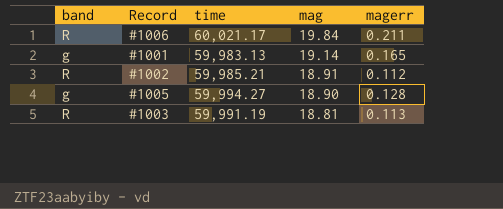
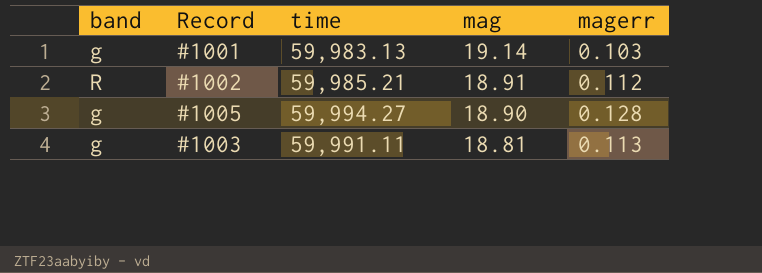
row #1006: R | 60,021.17 | 19.84 | 0.211 -> none
#1001 | magerr: 0.165 -> 0.103
#1003 | band: R -> g
#1003 | time: 59,991.19 -> 59,991.11

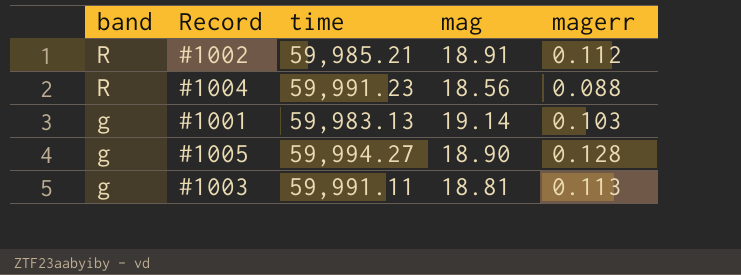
row order: mag descending -> band descending
row #1004: none -> R | 59,991.23 | 18.56 | 0.088

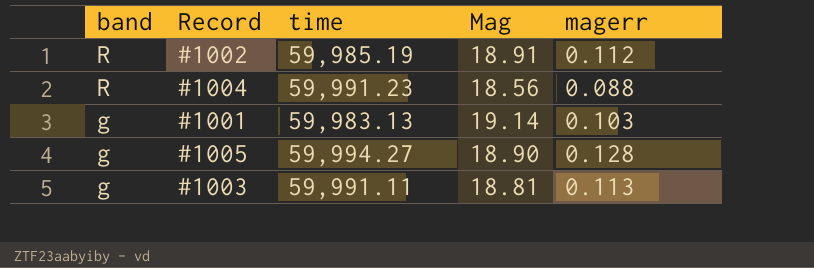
column name: mag -> Mag
#1002 | time: 59,985.21 -> 59,985.19

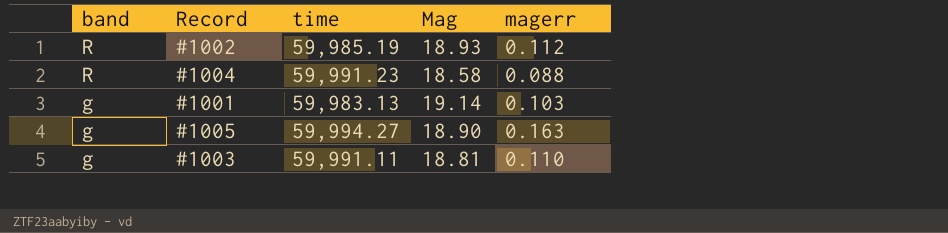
#1002 | Mag: 18.91 -> 18.93
#1004 | Mag: 18.56 -> 18.58
#1005 | magerr: 0.128 -> 0.163
#1003 | magerr: 0.113 -> 0.110

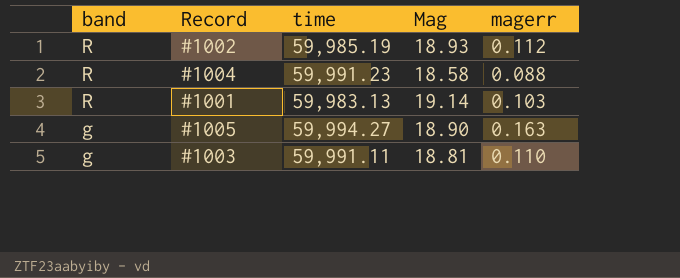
#1001 | band: g -> R

